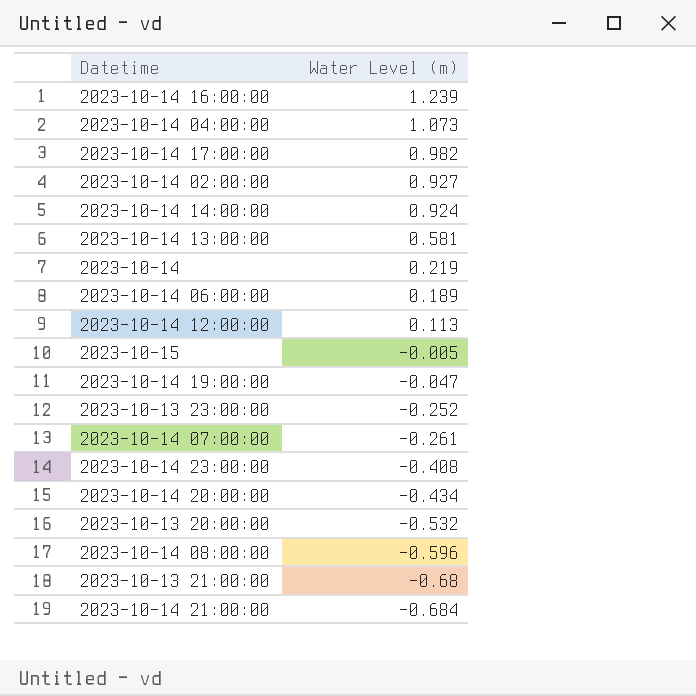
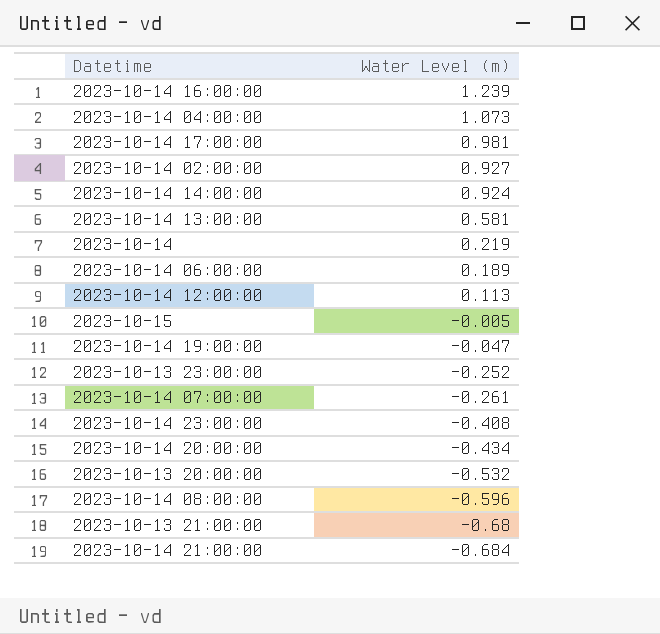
2023-10-14 17:00:00 | Water Level (m): 0.982 -> 0.981

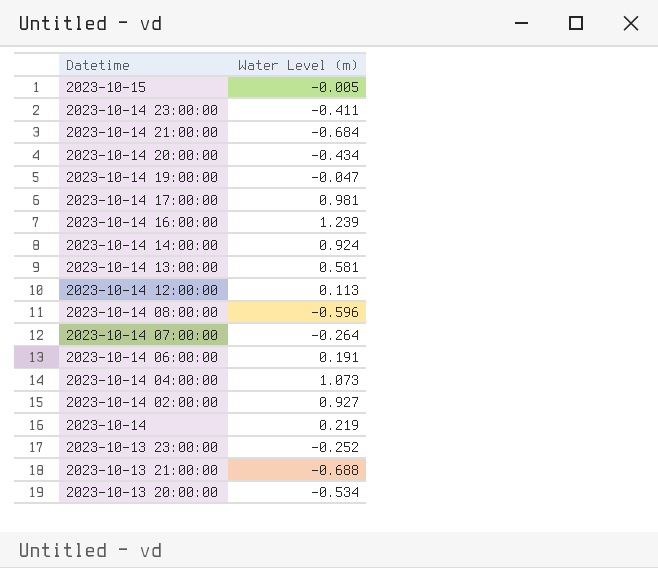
row order: Water Level (m) descending -> Datetime descending
2023-10-14 23:00:00 | Water Level (m): -0.408 -> -0.411
2023-10-14 07:00:00 | Water Level (m): -0.261 -> -0.264
2023-10-14 06:00:00 | Water Level (m): 0.189 -> 0.191
2023-10-13 21:00:00 | Water Level (m): -0.68 -> -0.688
2023-10-13 20:00:00 | Water Level (m): -0.532 -> -0.534

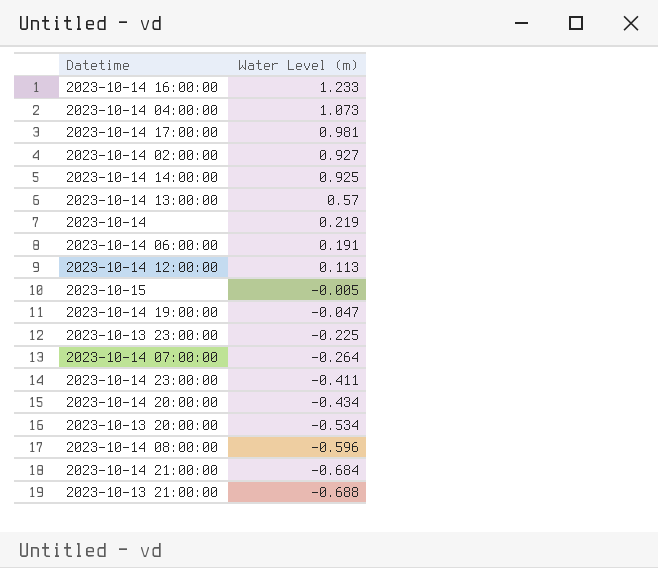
row order: Datetime descending -> Water Level (m) descending
2023-10-14 16:00:00 | Water Level (m): 1.239 -> 1.233
2023-10-14 14:00:00 | Water Level (m): 0.924 -> 0.925
2023-10-14 13:00:00 | Water Level (m): 0.581 -> 0.57
2023-10-13 23:00:00 | Water Level (m): -0.252 -> -0.225

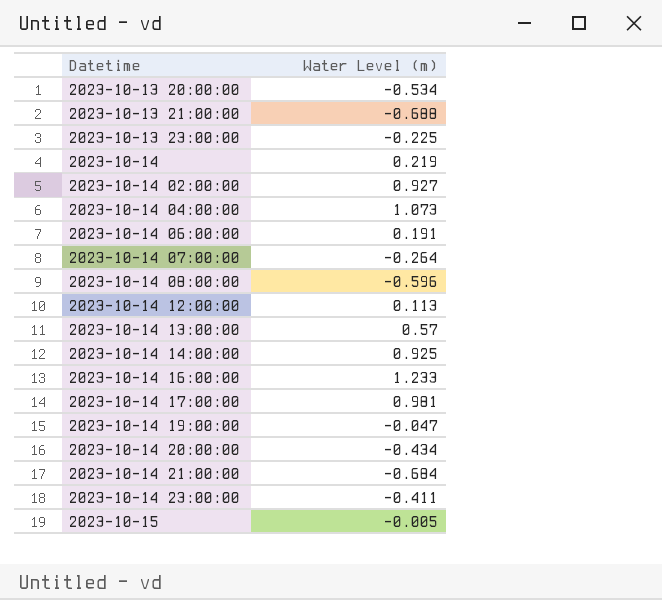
row order: Water Level (m) descending -> Datetime ascending

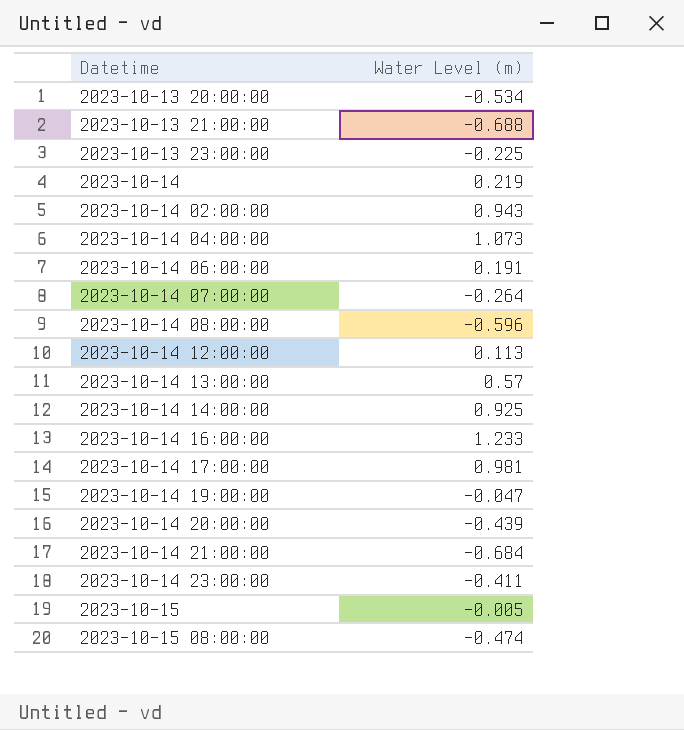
2023-10-14 02:00:00 | Water Level (m): 0.927 -> 0.943
2023-10-14 20:00:00 | Water Level (m): -0.434 -> -0.439
row 2023-10-15 08:00:00: none -> -0.474

